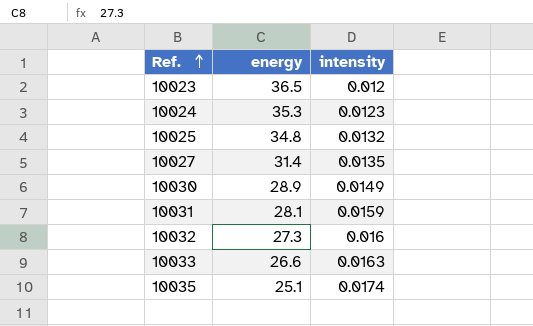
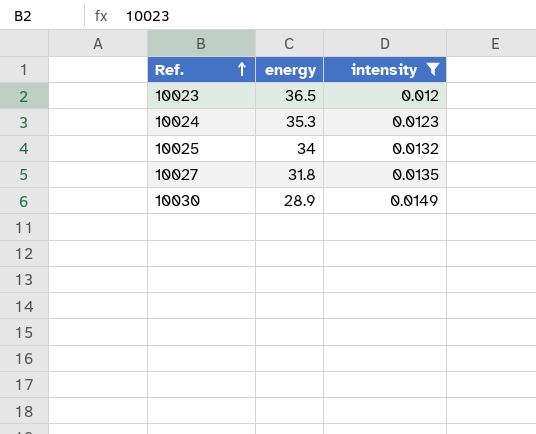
filter: none -> intensity <= 0.0149
10025 | energy: 34.8 -> 34
10027 | energy: 31.4 -> 31.8

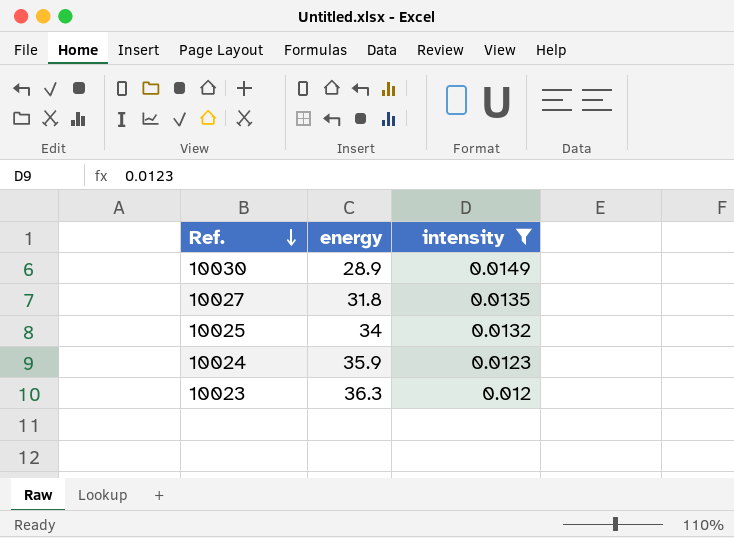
row order: Ref. ascending -> Ref. descending
10024 | energy: 35.3 -> 35.9
10023 | energy: 36.5 -> 36.3

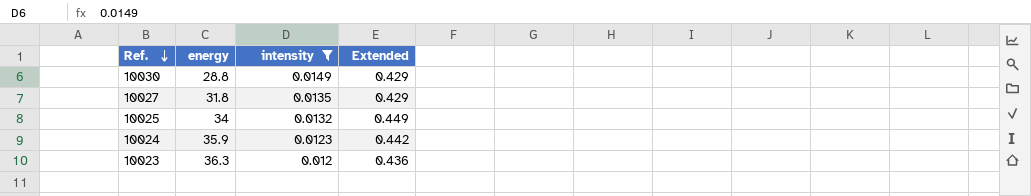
column Extended | formula: none -> [energy] * [intensity]
10030 | energy: 28.9 -> 28.8

